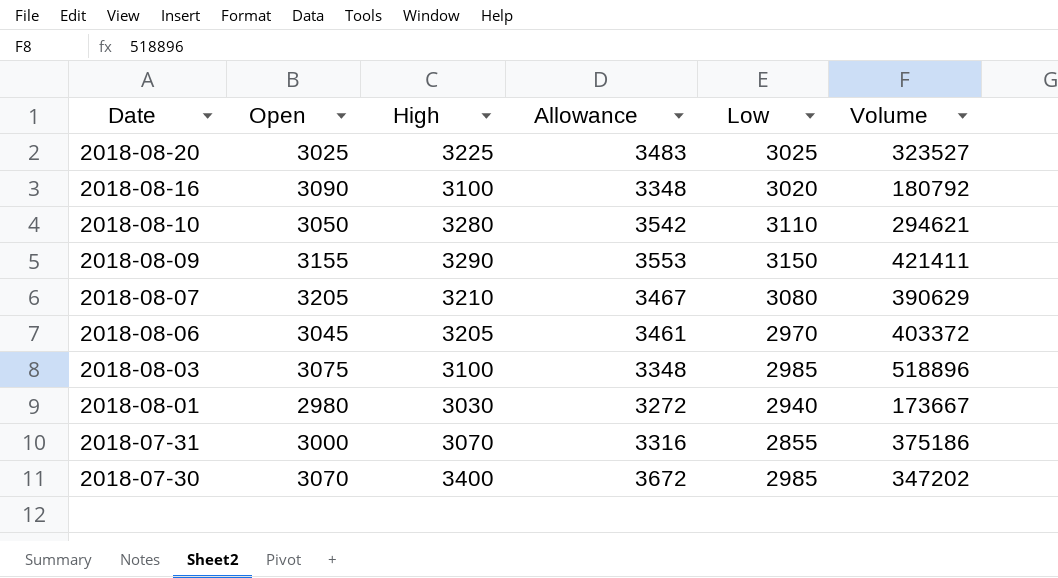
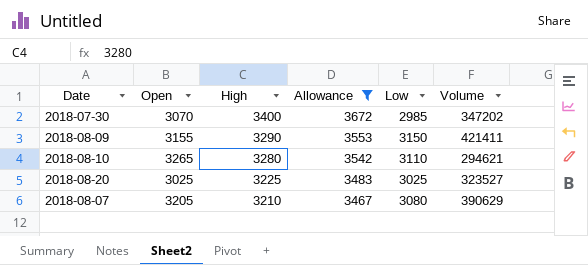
filter: none -> Allowance >= 3467
row order: Date descending -> High descending
2018-08-10 | Open: 3050 -> 3265

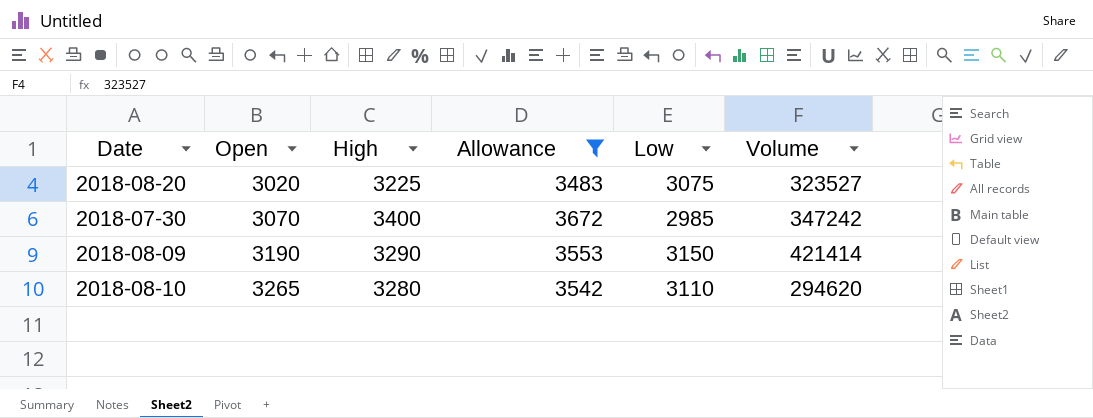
row order: High descending -> Open ascending
row 2018-08-07: 3205 | 3210 | 3467 | 3080 | 390629 -> none
2018-08-20 | Open: 3025 -> 3020
2018-08-20 | Low: 3025 -> 3075
2018-07-30 | Volume: 347202 -> 347242
2018-08-09 | Open: 3155 -> 3190
2018-08-09 | Volume: 421411 -> 421414
2018-08-10 | Volume: 294621 -> 294620

